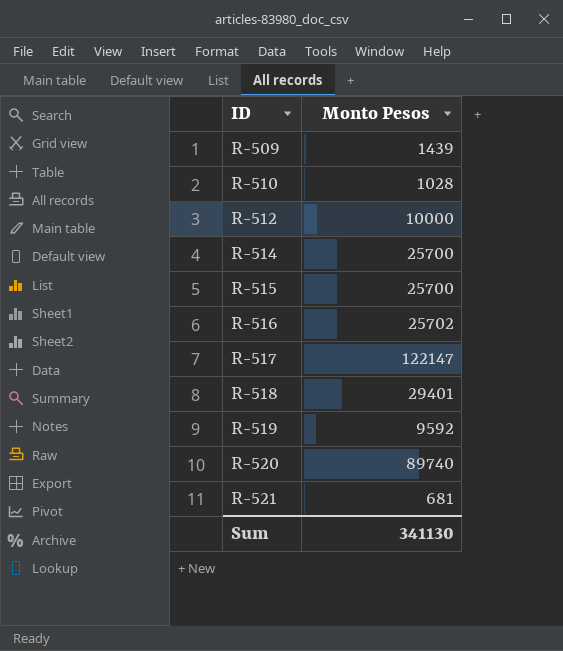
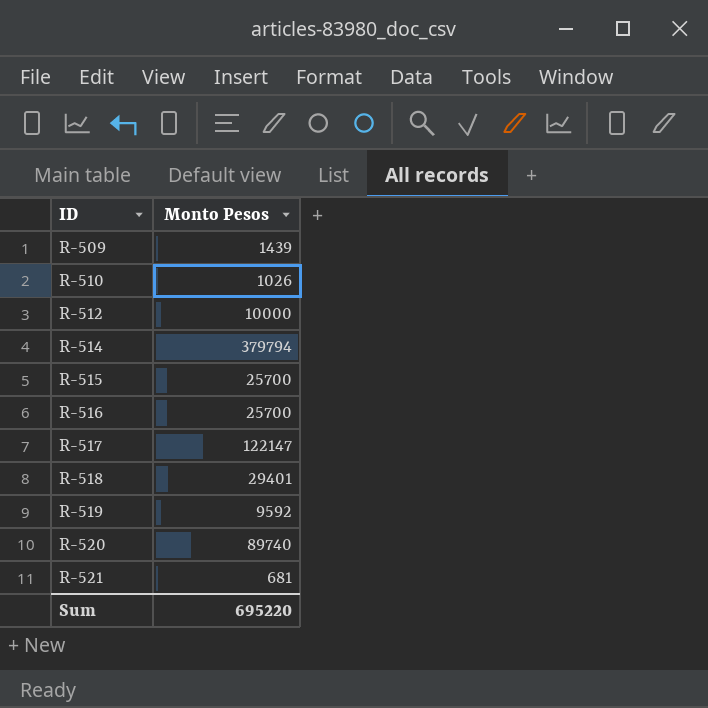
R-510 | Monto Pesos: 1028 -> 1026
R-514 | Monto Pesos: 25700 -> 379794
R-516 | Monto Pesos: 25702 -> 25700
Sum | Monto Pesos: 341130 -> 695220

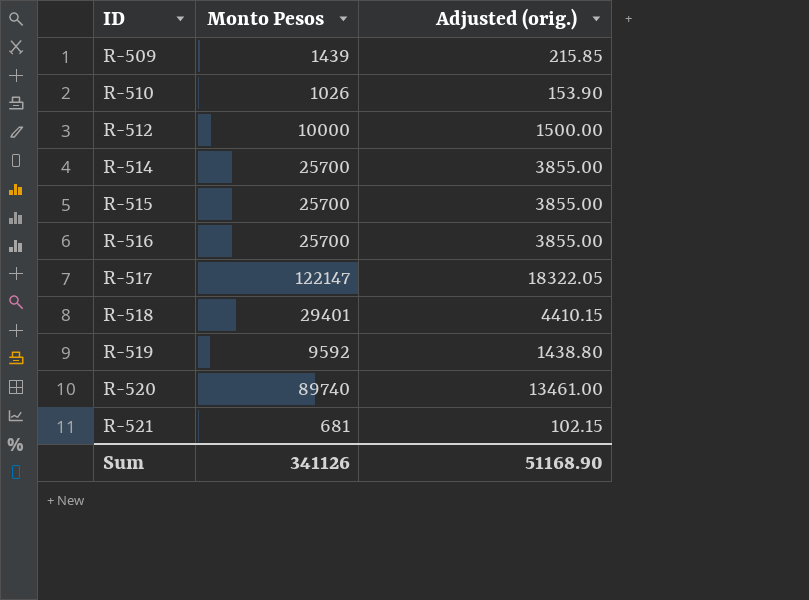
column Adjusted (orig.) | formula: none -> [Monto Pesos] * 0.15
R-514 | Monto Pesos: 379794 -> 25700
Sum | Monto Pesos: 695220 -> 341126

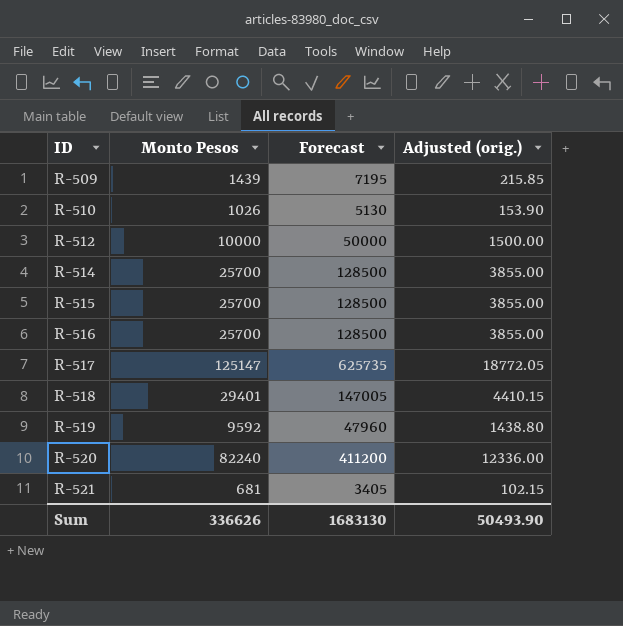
column Forecast | formula: none -> [Monto Pesos] * 5
R-517 | Monto Pesos: 122147 -> 125147
R-517 | Adjusted (orig.): 18322.05 -> 18772.05
R-520 | Monto Pesos: 89740 -> 82240
R-520 | Adjusted (orig.): 13461.00 -> 12336.00
Sum | Monto Pesos: 341126 -> 336626
Sum | Adjusted (orig.): 51168.90 -> 50493.90

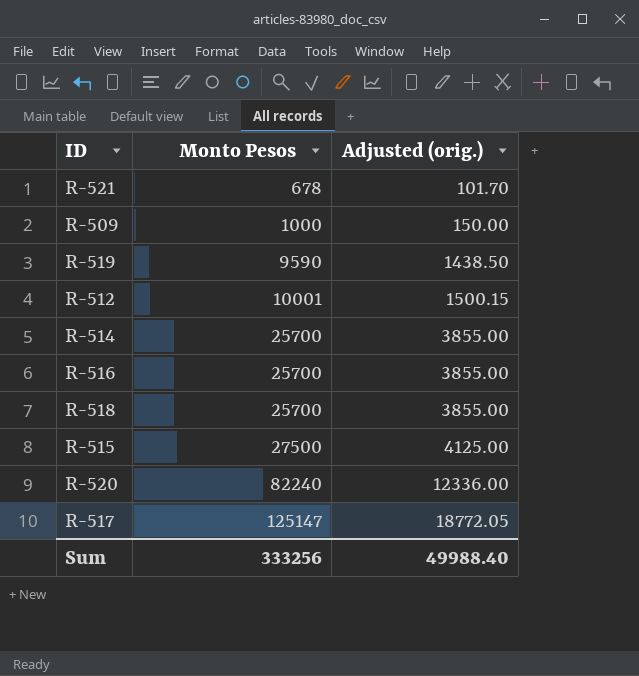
row order: ID ascending -> Monto Pesos ascending
column Forecast | formula: [Monto Pesos] * 5 -> none
row R-510: 1026 | 5130 | 153.90 -> none
R-521 | Monto Pesos: 681 -> 678
R-521 | Adjusted (orig.): 102.15 -> 101.70
R-509 | Monto Pesos: 1439 -> 1000
R-509 | Adjusted (orig.): 215.85 -> 150.00
R-519 | Monto Pesos: 9592 -> 9590
R-519 | Adjusted (orig.): 1438.80 -> 1438.50
R-512 | Monto Pesos: 10000 -> 10001
R-512 | Adjusted (orig.): 1500.00 -> 1500.15
R-518 | Monto Pesos: 29401 -> 25700
R-518 | Adjusted (orig.): 4410.15 -> 3855.00
R-515 | Monto Pesos: 25700 -> 27500
R-515 | Adjusted (orig.): 3855.00 -> 4125.00
Sum | Monto Pesos: 336626 -> 333256
Sum | Adjusted (orig.): 50493.90 -> 49988.40

